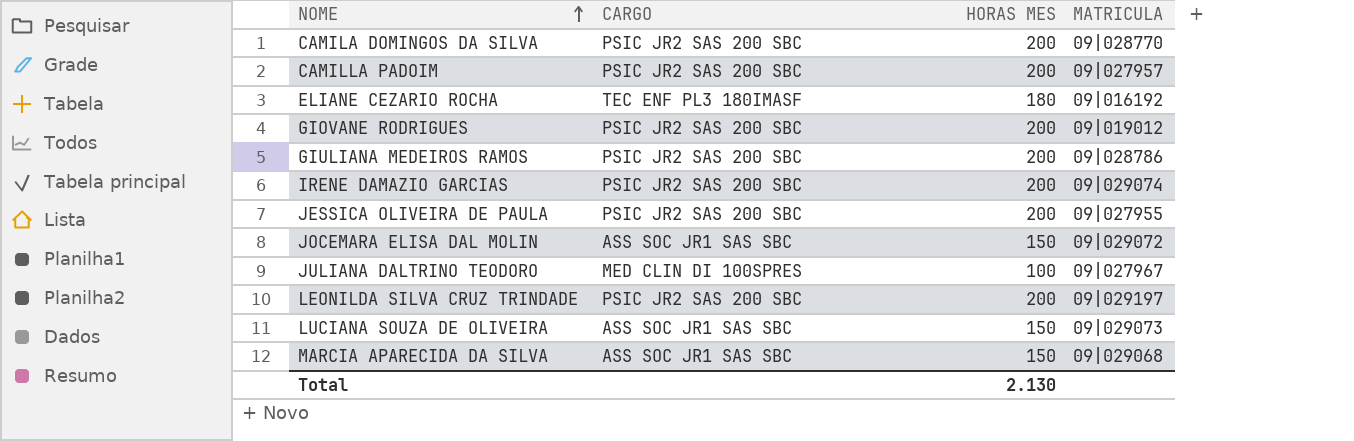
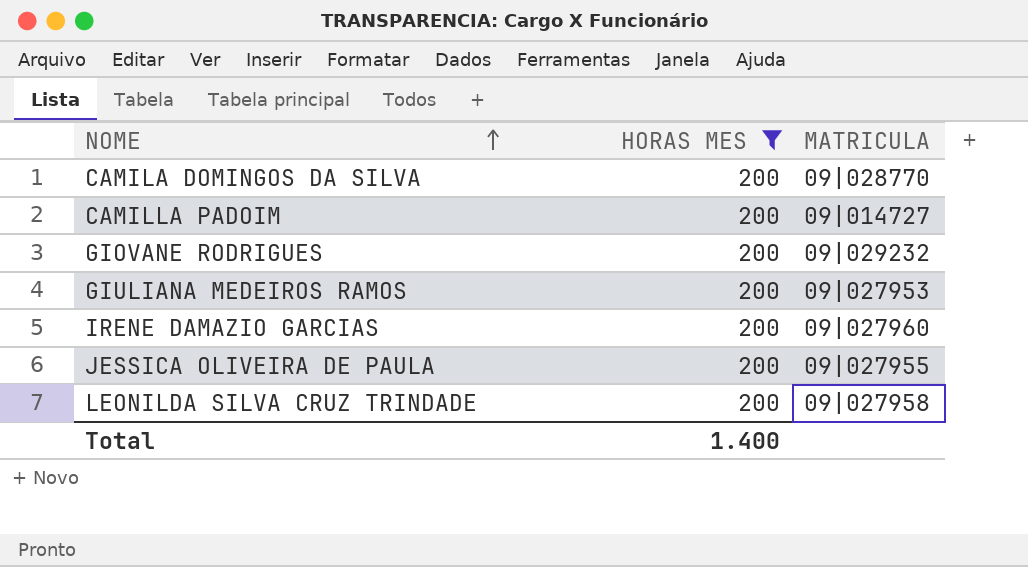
filter: none -> HORAS MES = 200
column CARGO | position: 2 -> none
CAMILLA PADOIM | MATRICULA: 09|027957 -> 09|014727
GIOVANE RODRIGUES | MATRICULA: 09|019012 -> 09|029232
GIULIANA MEDEIROS RAMOS | MATRICULA: 09|028786 -> 09|027953
IRENE DAMAZIO GARCIAS | MATRICULA: 09|029074 -> 09|027960
LEONILDA SILVA CRUZ TRINDADE | MATRICULA: 09|029197 -> 09|027958
Total | HORAS MES: 2.130 -> 1.400

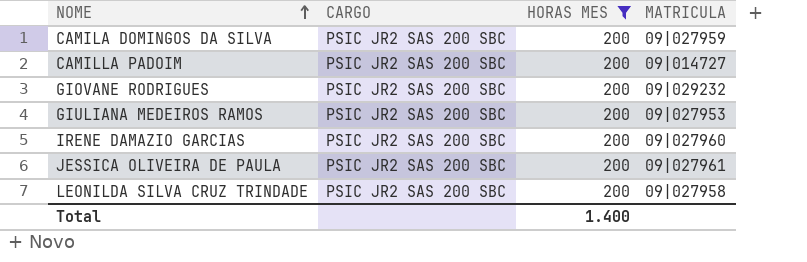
column CARGO | position: none -> 2
CAMILA DOMINGOS DA SILVA | MATRICULA: 09|028770 -> 09|027959
JESSICA OLIVEIRA DE PAULA | MATRICULA: 09|027955 -> 09|027961

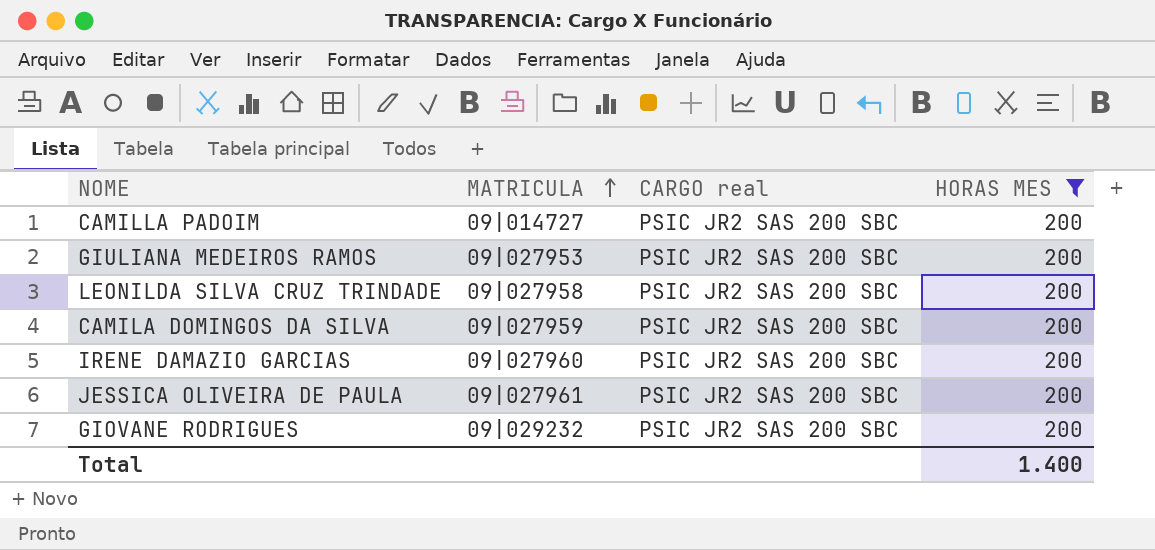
row order: NOME ascending -> MATRICULA ascending
column MATRICULA | position: 4 -> 2
column name: CARGO -> CARGO real

